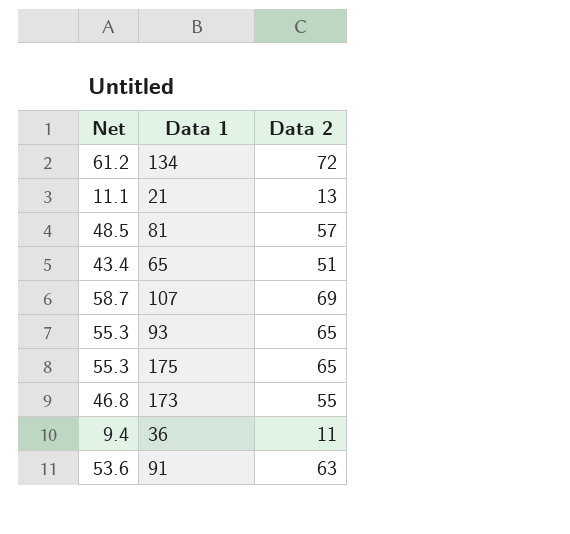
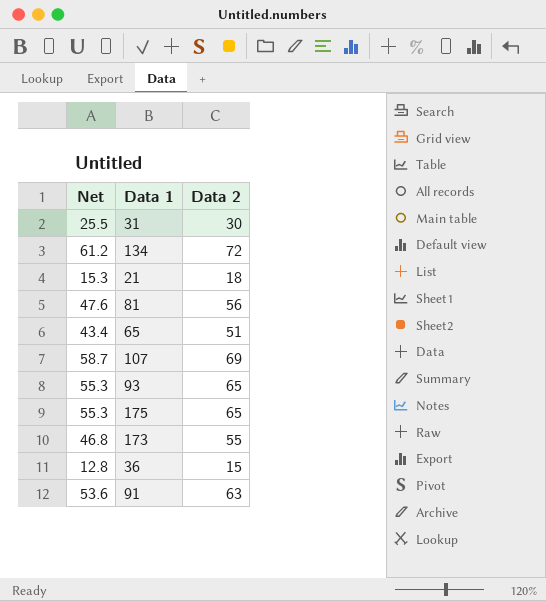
row 31: none -> 25.5 | 30
21 | Net: 11.1 -> 15.3
21 | Data 2: 13 -> 18
81 | Net: 48.5 -> 47.6
81 | Data 2: 57 -> 56
36 | Net: 9.4 -> 12.8
36 | Data 2: 11 -> 15

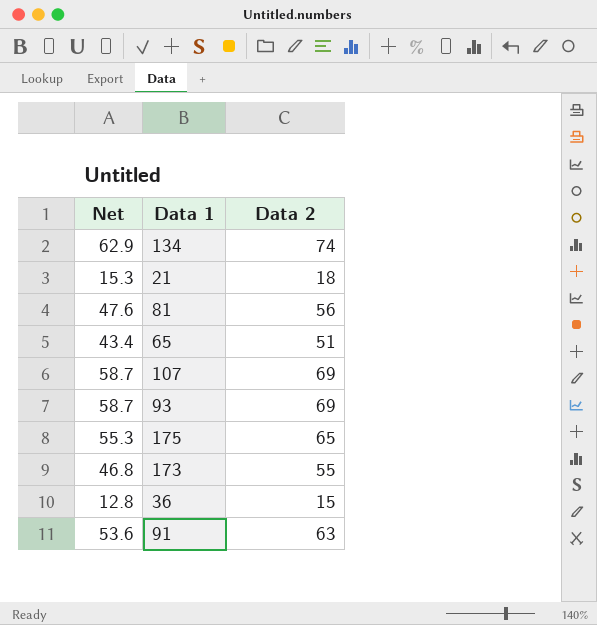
row 31: 25.5 | 30 -> none
134 | Net: 61.2 -> 62.9
134 | Data 2: 72 -> 74
93 | Net: 55.3 -> 58.7
93 | Data 2: 65 -> 69

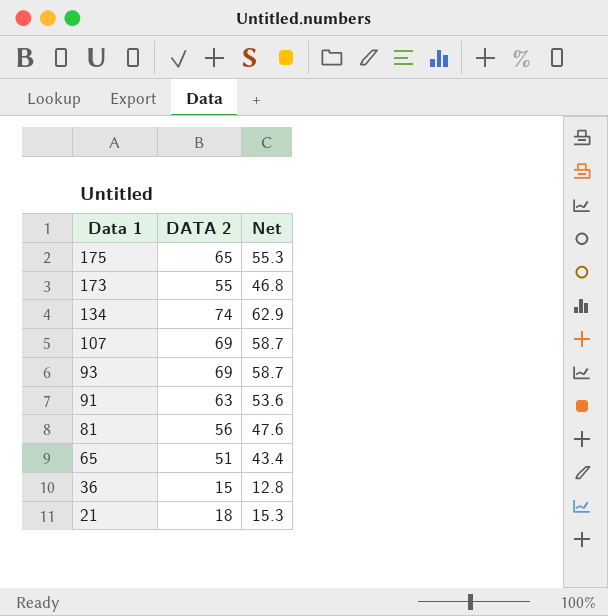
row order: none -> Data 1 descending
column name: Data 2 -> DATA 2
column Net | position: 1 -> 3

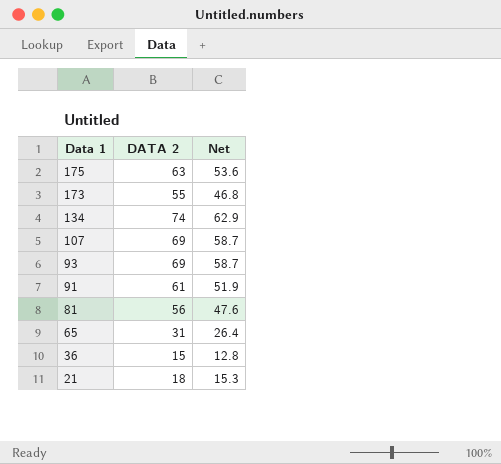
175 | DATA 2: 65 -> 63
175 | Net: 55.3 -> 53.6
91 | DATA 2: 63 -> 61
91 | Net: 53.6 -> 51.9
65 | DATA 2: 51 -> 31
65 | Net: 43.4 -> 26.4

